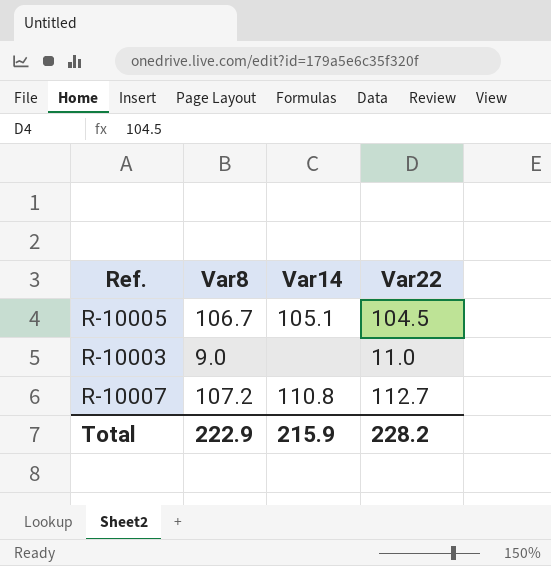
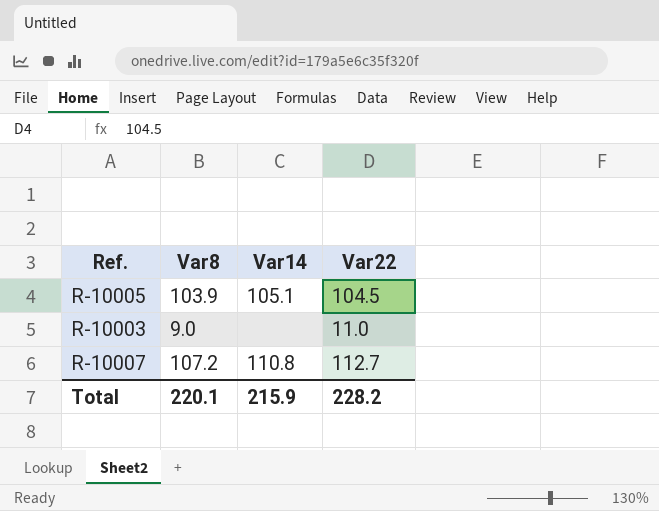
R-10005 | Var8: 106.7 -> 103.9
Total | Var8: 222.9 -> 220.1

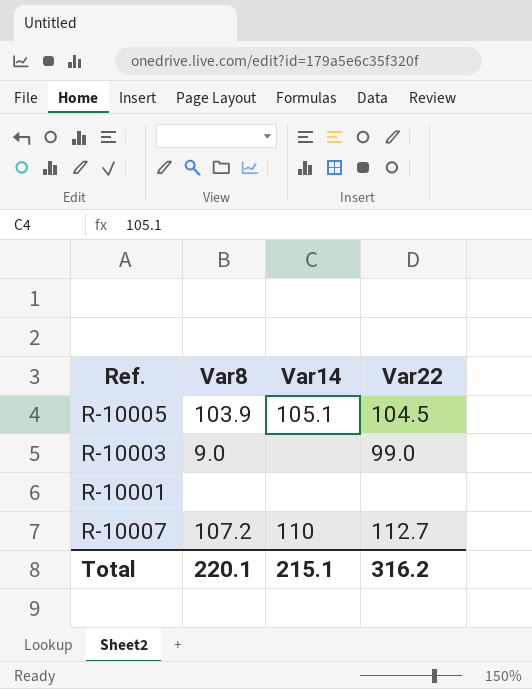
R-10003 | Var22: 11.0 -> 99.0
row R-10001: none -> none | none | none
R-10007 | Var14: 110.8 -> 110
Total | Var14: 215.9 -> 215.1
Total | Var22: 228.2 -> 316.2

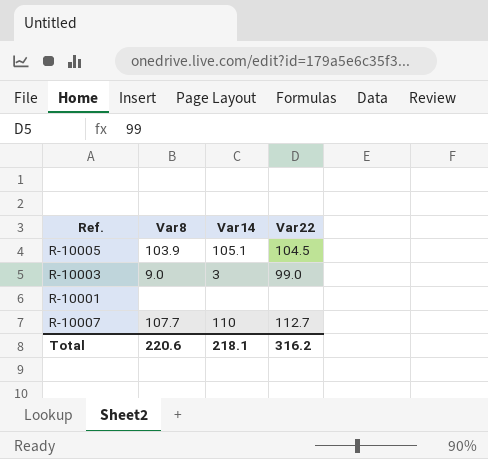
R-10003 | Var14: none -> 3
R-10007 | Var8: 107.2 -> 107.7
Total | Var8: 220.1 -> 220.6
Total | Var14: 215.1 -> 218.1

